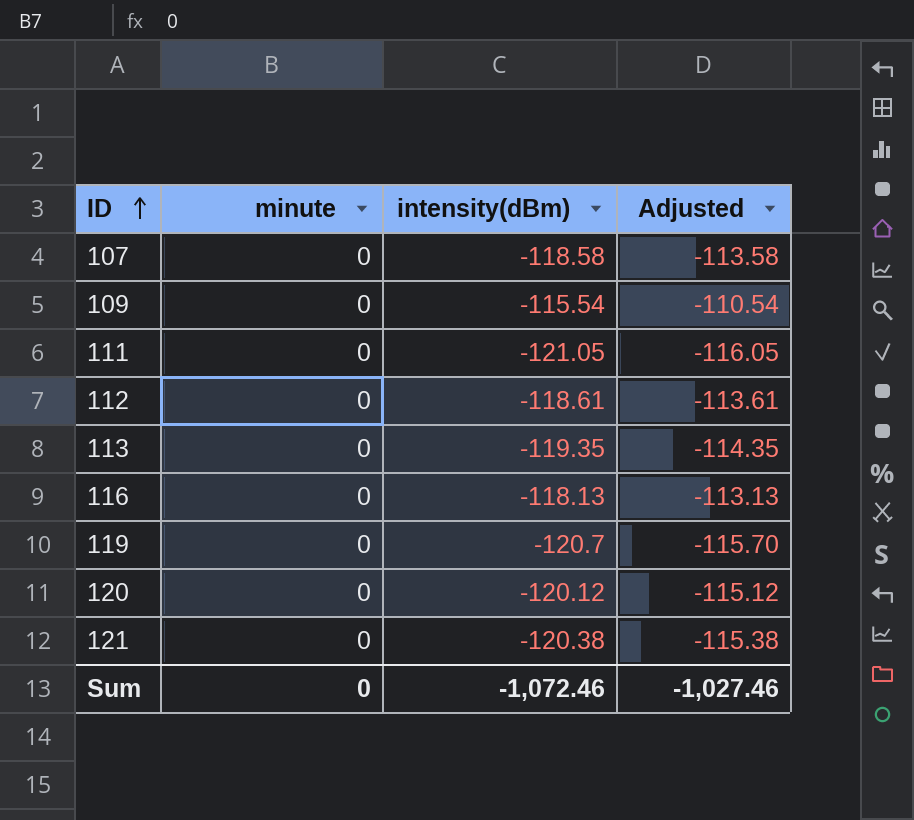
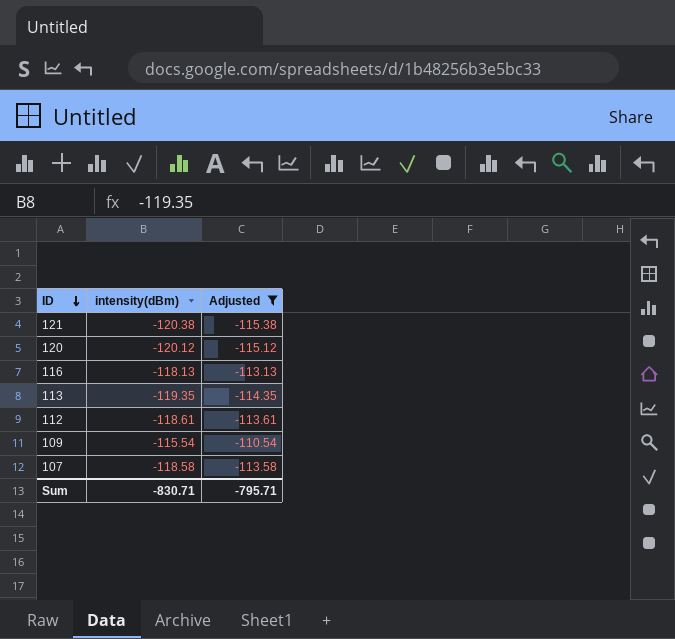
filter: none -> Adjusted >= -115.38
row order: ID ascending -> ID descending
column minute | position: 2 -> none
Sum | intensity(dBm): -1,072.46 -> -830.71
Sum | Adjusted: -1,027.46 -> -795.71

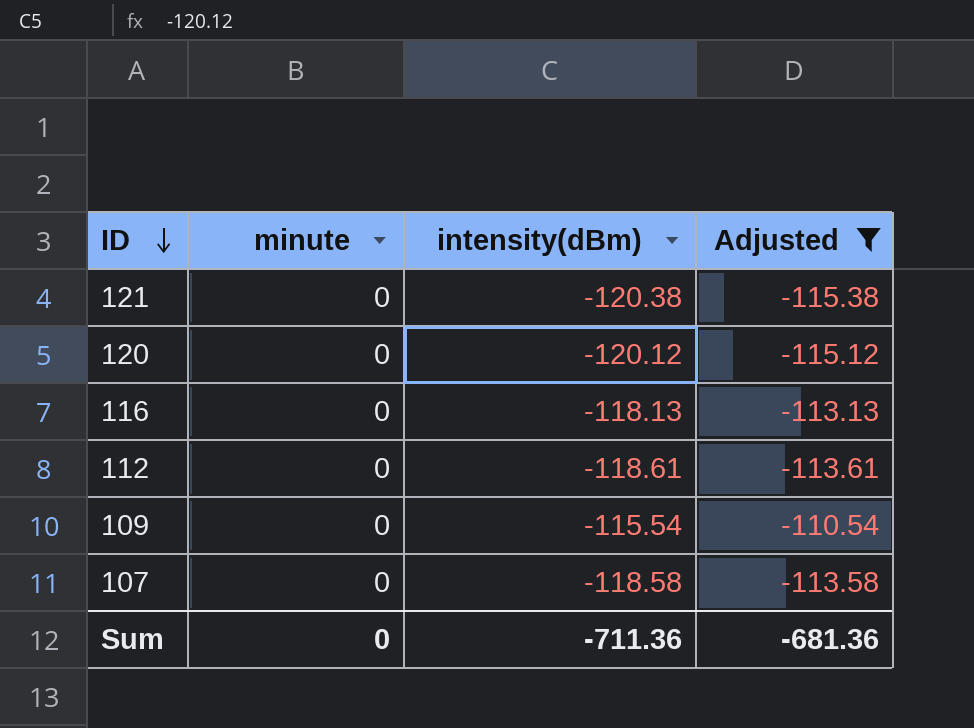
column minute | position: none -> 2
row 113: -119.35 | -114.35 -> none
Sum | intensity(dBm): -830.71 -> -711.36
Sum | Adjusted: -795.71 -> -681.36

